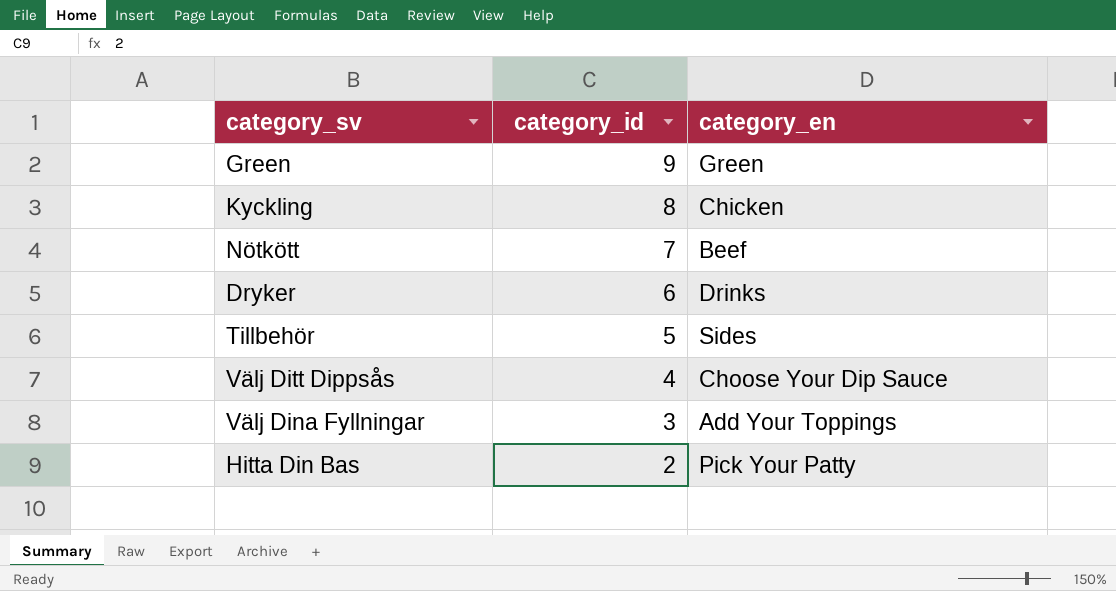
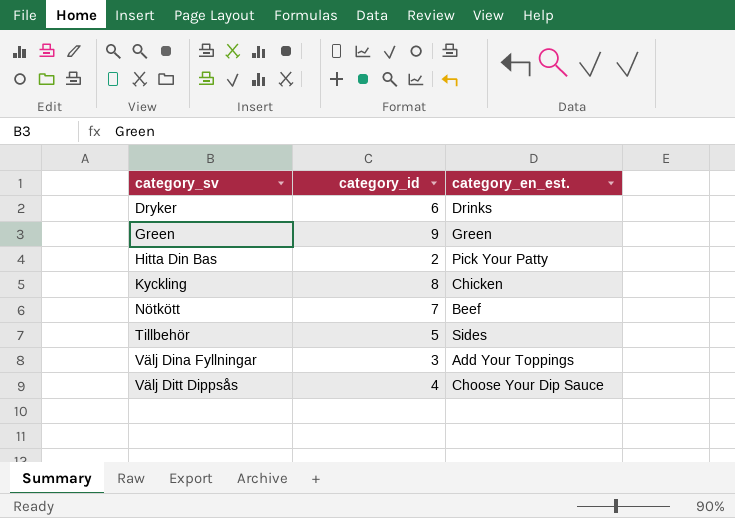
row order: category_id descending -> category_sv ascending
column name: category_en -> category_en_est.

